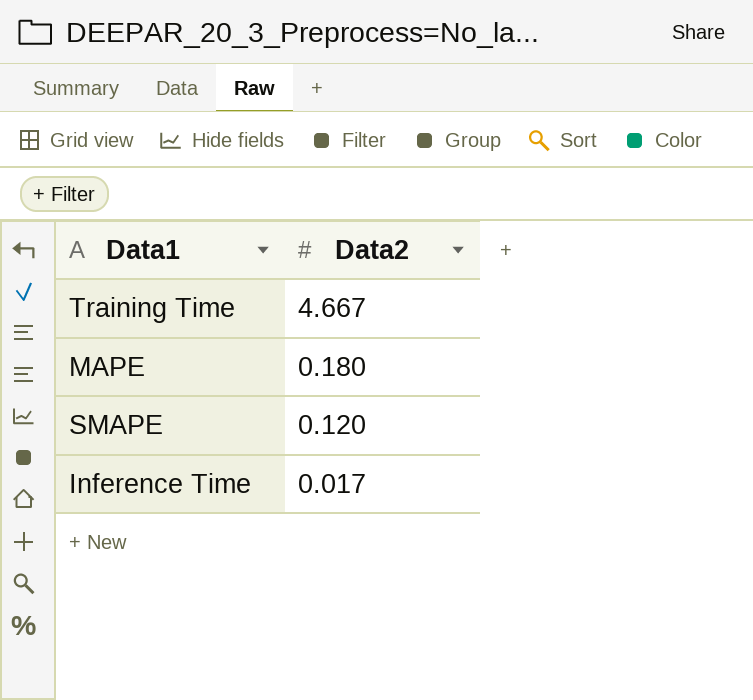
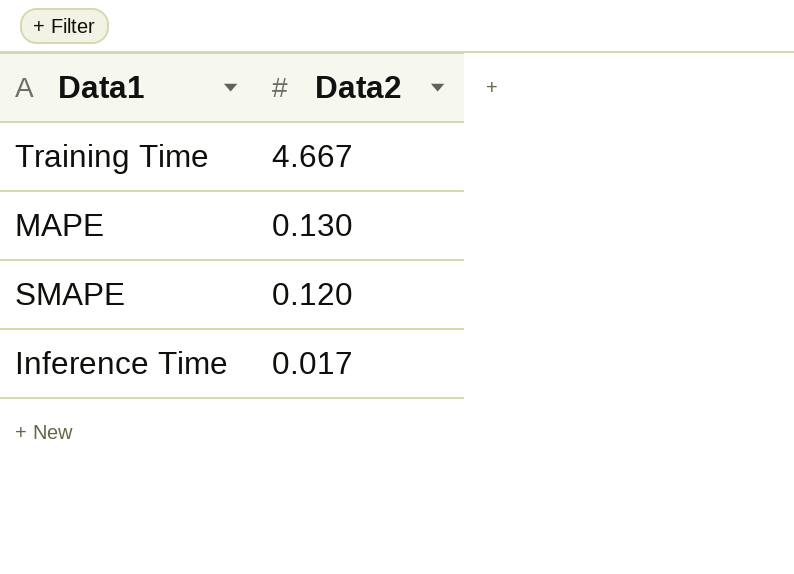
MAPE | Data2: 0.180 -> 0.130

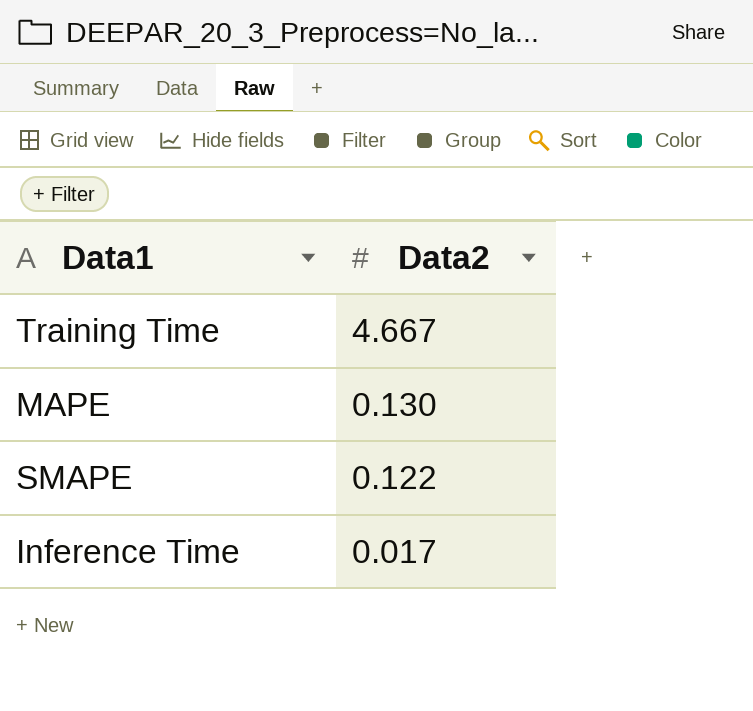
SMAPE | Data2: 0.120 -> 0.122

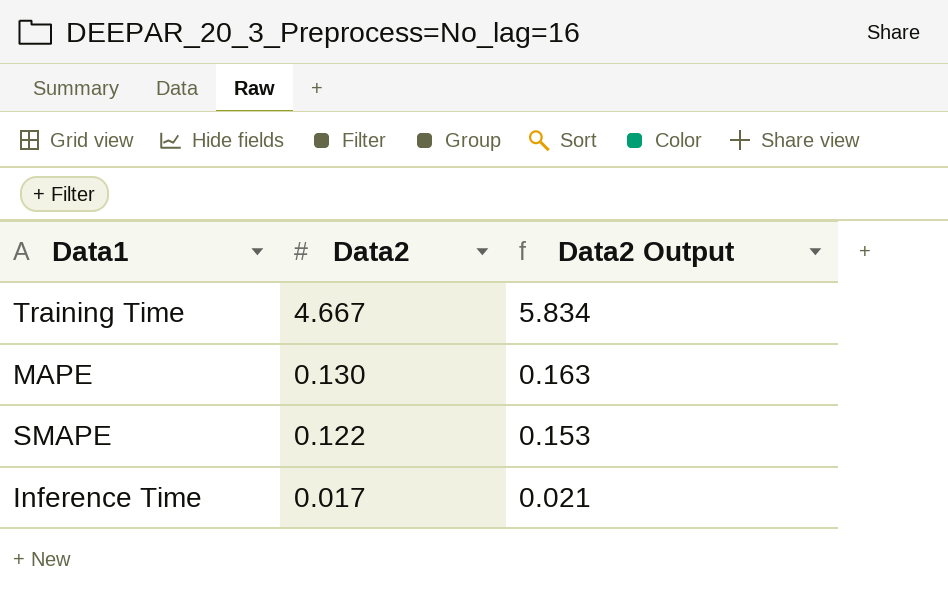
column Data2 Output | formula: none -> [Data2] * 1.25

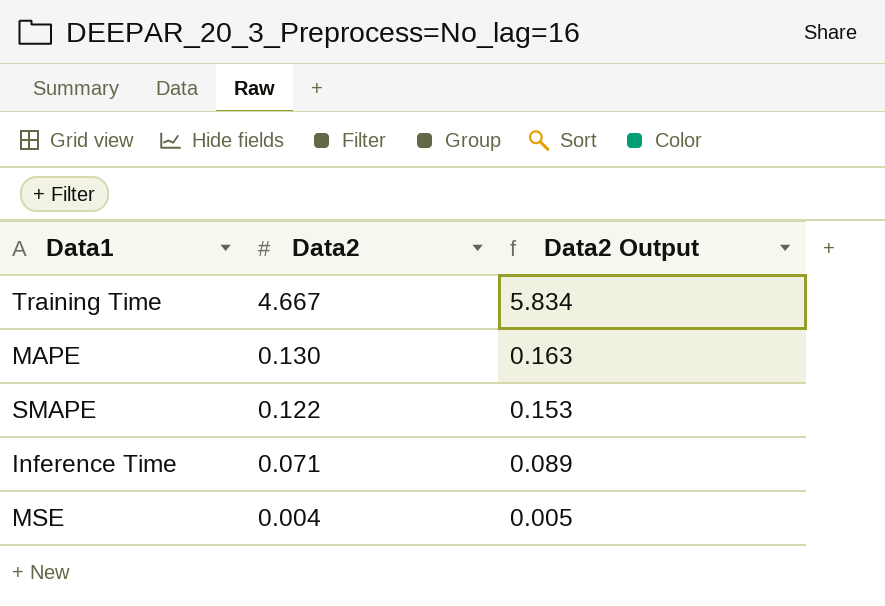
Inference Time | Data2: 0.017 -> 0.071
Inference Time | Data2 Output: 0.021 -> 0.089
row MSE: none -> 0.004 | 0.005

